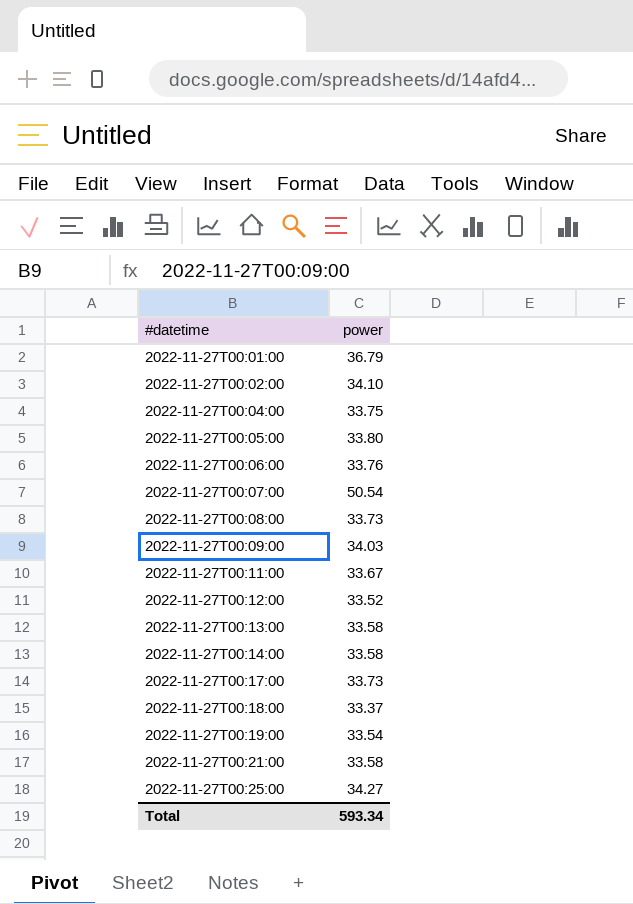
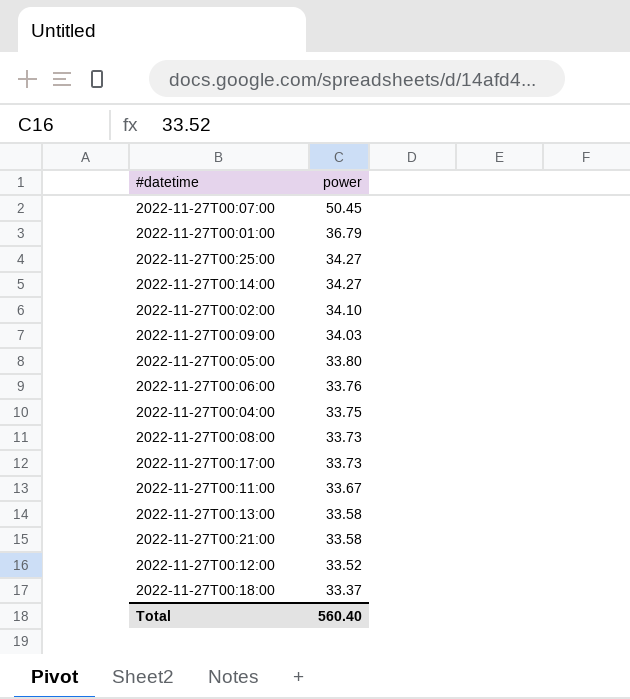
row order: #datetime ascending -> power descending
row 2022-11-27T00:19:00: 33.54 -> none
2022-11-27T00:07:00 | power: 50.54 -> 50.45
2022-11-27T00:14:00 | power: 33.58 -> 34.27
Total | power: 593.34 -> 560.40

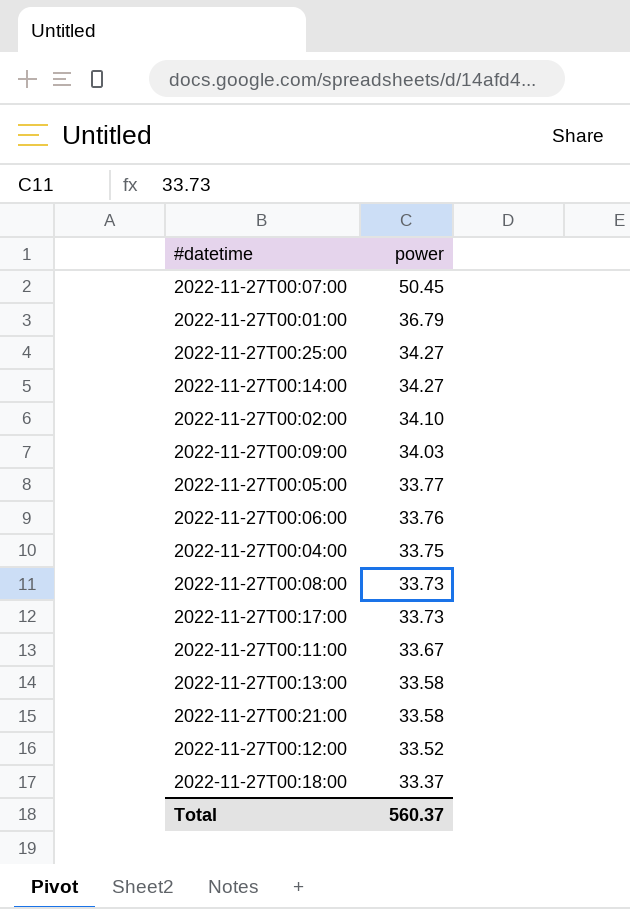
2022-11-27T00:05:00 | power: 33.80 -> 33.77
Total | power: 560.40 -> 560.37

